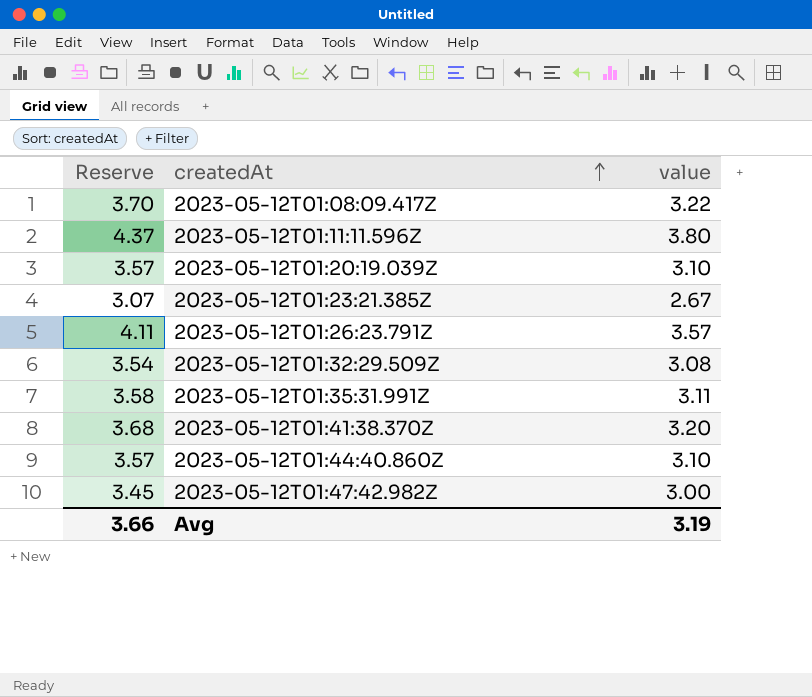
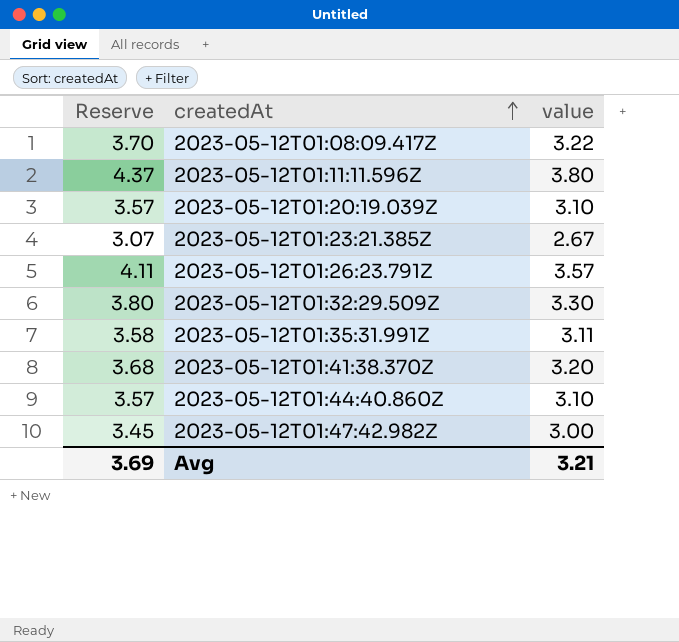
2023-05-12T01:32:29.509Z | Reserve: 3.54 -> 3.80
2023-05-12T01:32:29.509Z | value: 3.08 -> 3.30
Avg | Reserve: 3.66 -> 3.69
Avg | value: 3.19 -> 3.21

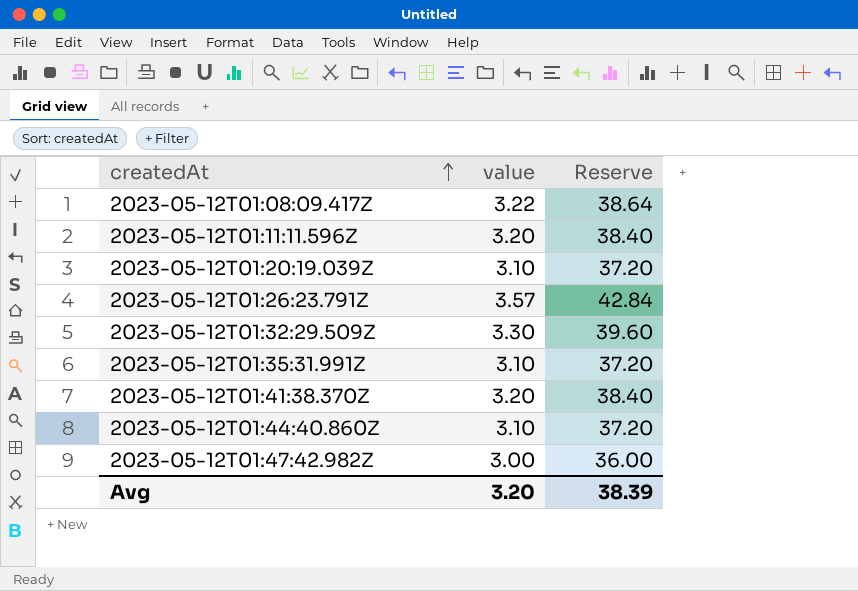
column Reserve | formula: [value] * 1.15 -> [value] * 12
column Reserve | position: 1 -> 3
row 2023-05-12T01:23:21.385Z: 3.07 | 2.67 -> none
2023-05-12T01:11:11.596Z | value: 3.80 -> 3.20
2023-05-12T01:35:31.991Z | value: 3.11 -> 3.10
Avg | value: 3.21 -> 3.20
Avg | Reserve: 3.69 -> 38.39

